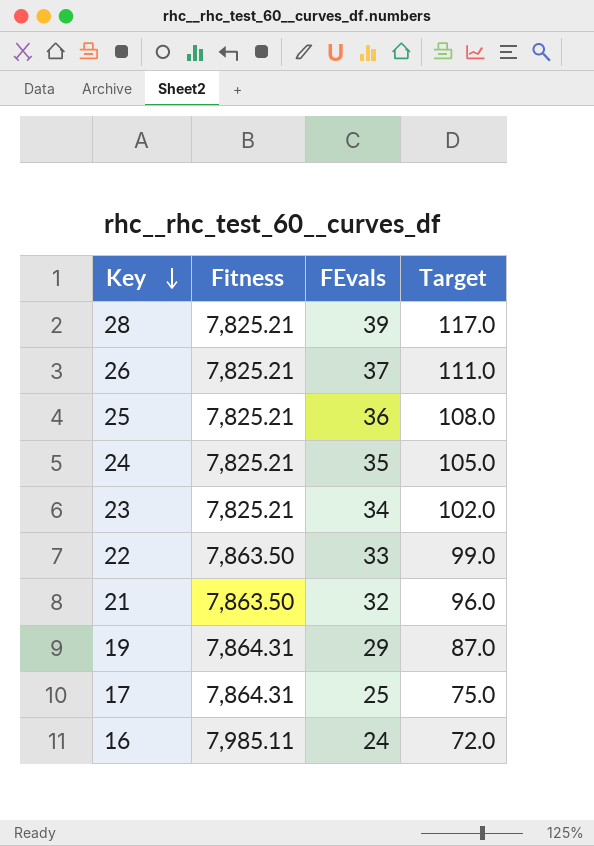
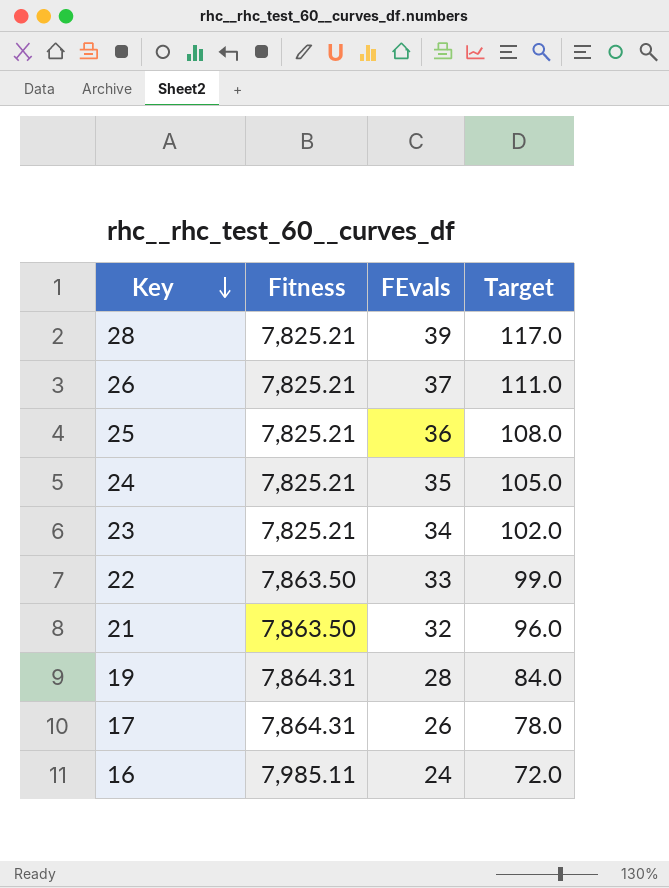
19 | FEvals: 29 -> 28
19 | Target: 87.0 -> 84.0
17 | FEvals: 25 -> 26
17 | Target: 75.0 -> 78.0

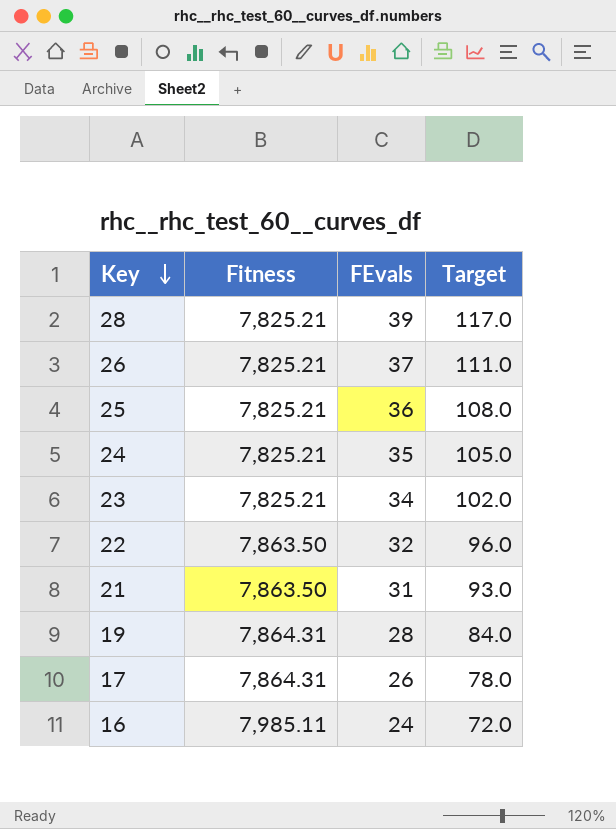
22 | FEvals: 33 -> 32
22 | Target: 99.0 -> 96.0
21 | FEvals: 32 -> 31
21 | Target: 96.0 -> 93.0

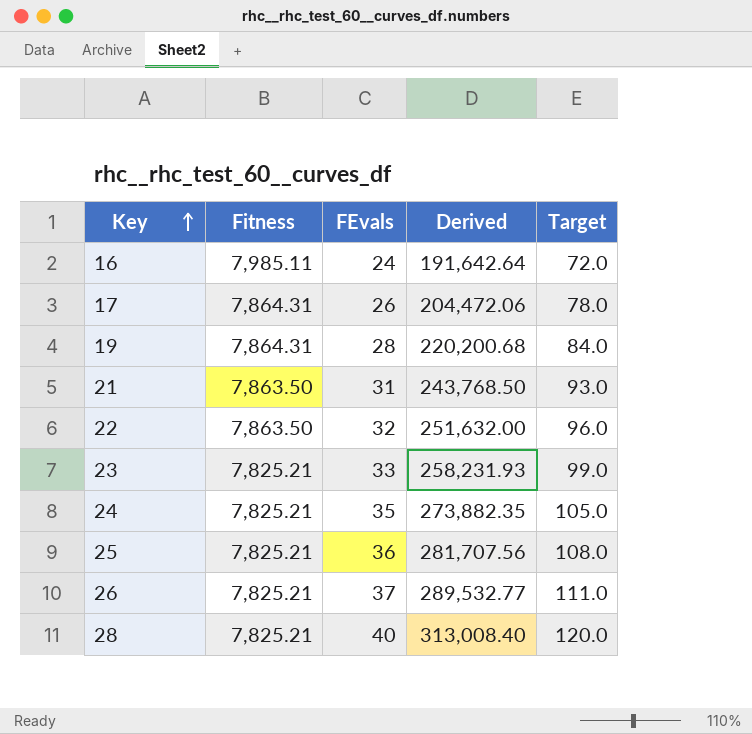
row order: Key descending -> Key ascending
column Derived | formula: none -> [Fitness] * [FEvals]
23 | FEvals: 34 -> 33
23 | Target: 102.0 -> 99.0
28 | FEvals: 39 -> 40
28 | Target: 117.0 -> 120.0

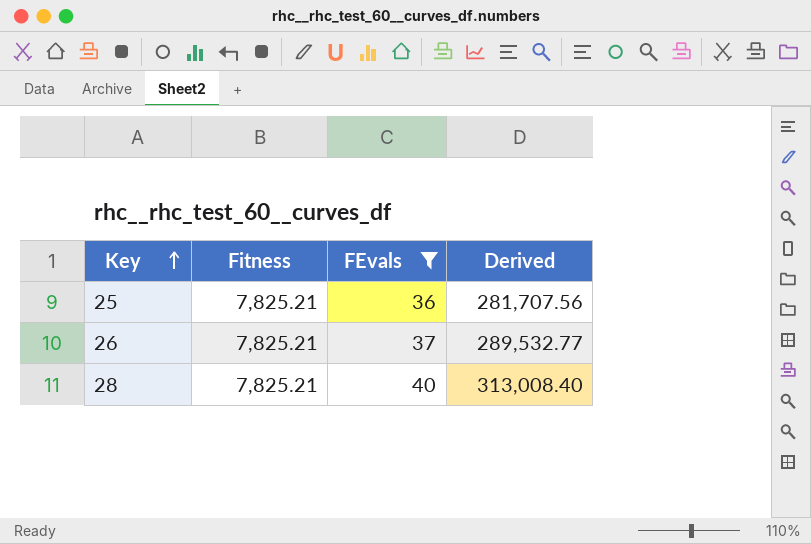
filter: none -> FEvals >= 36
column Target | formula: [FEvals] * 3 -> none

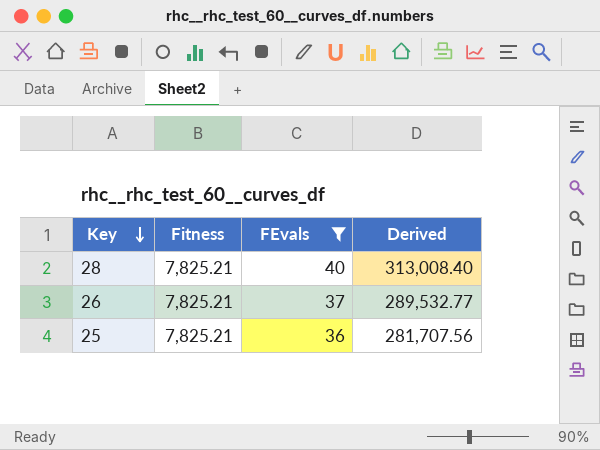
row order: Key ascending -> Key descending

